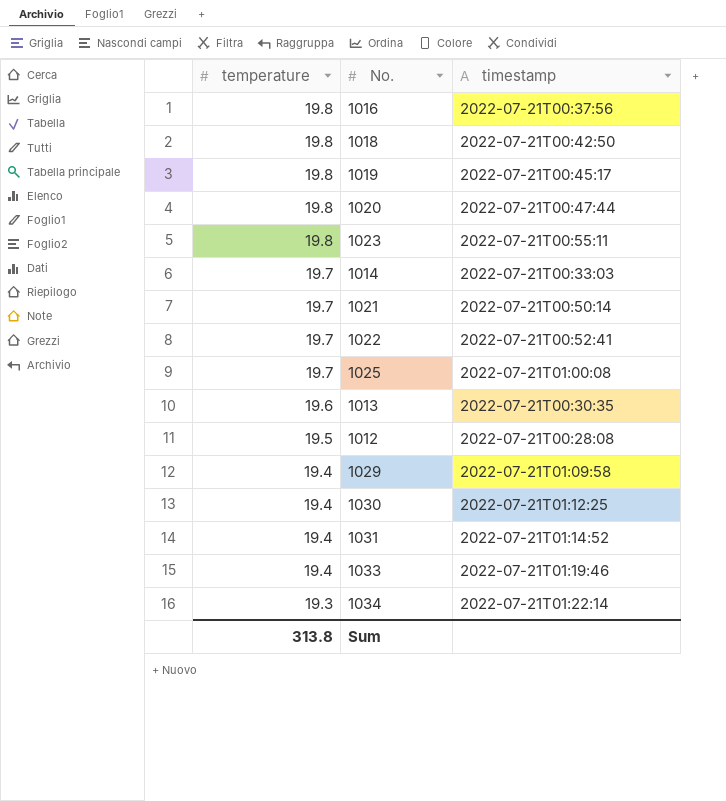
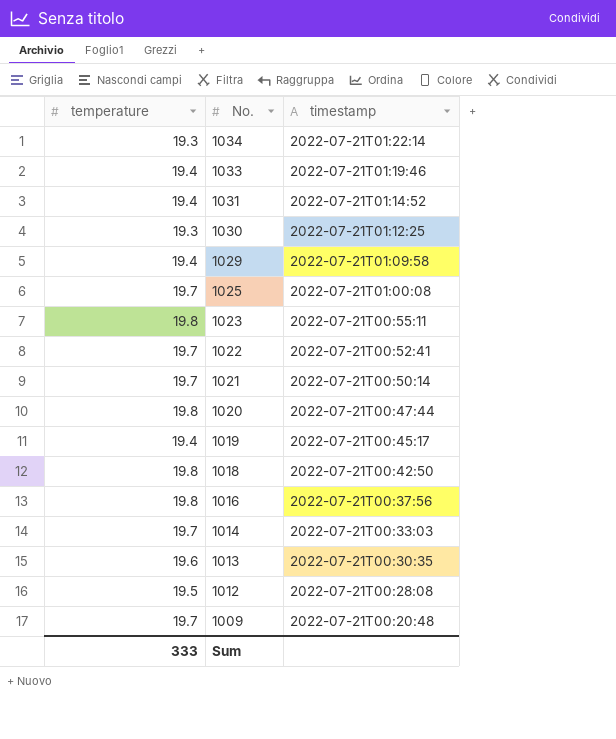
row order: temperature descending -> No. descending
1030 | temperature: 19.4 -> 19.3
1019 | temperature: 19.8 -> 19.4
row 1009: none -> 19.7 | 2022-07-21T00:20:48
Sum | temperature: 313.8 -> 333

